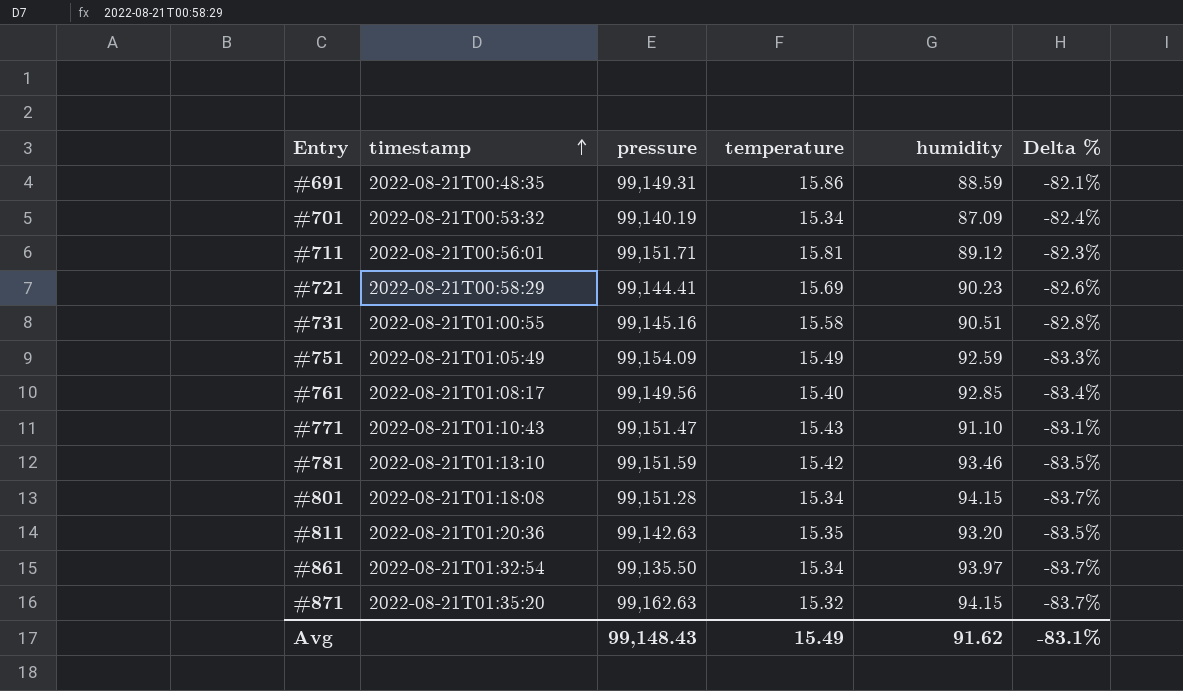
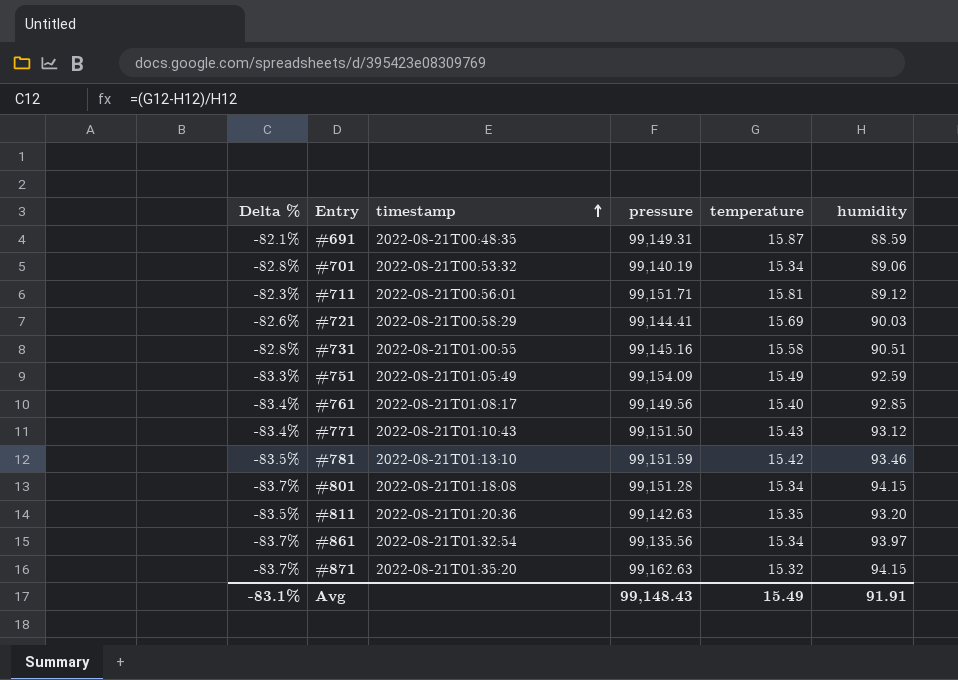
column Delta % | position: 6 -> 1
#691 | temperature: 15.86 -> 15.87
#701 | Delta %: -82.4% -> -82.8%
#701 | humidity: 87.09 -> 89.06
#721 | humidity: 90.23 -> 90.03
#771 | Delta %: -83.1% -> -83.4%
#771 | pressure: 99,151.47 -> 99,151.50
#771 | humidity: 91.10 -> 93.12
#861 | pressure: 99,135.50 -> 99,135.56
Avg | humidity: 91.62 -> 91.91

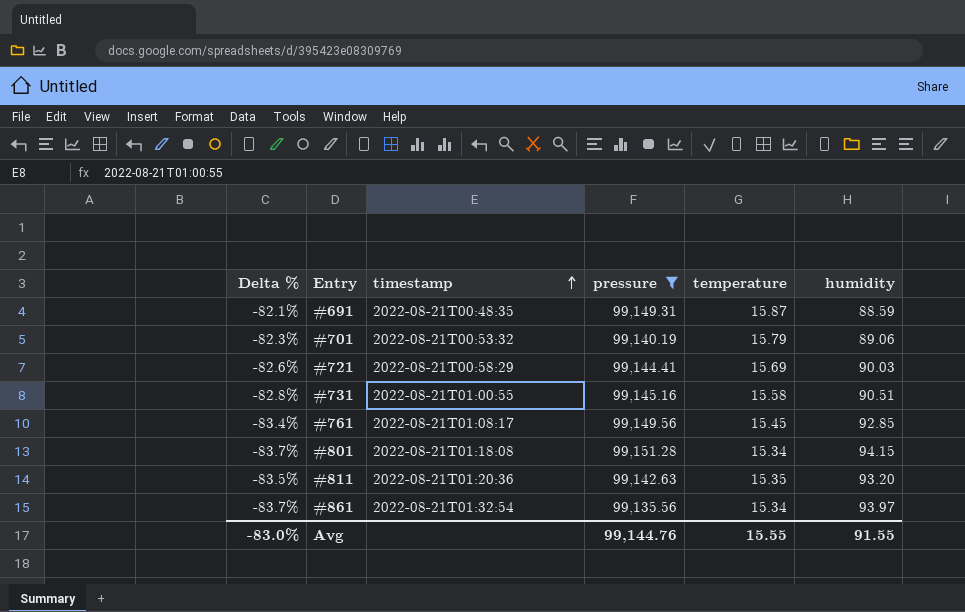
filter: none -> pressure <= 99,151.28
#701 | Delta %: -82.8% -> -82.3%
#701 | temperature: 15.34 -> 15.79
#761 | temperature: 15.40 -> 15.45
Avg | Delta %: -83.1% -> -83.0%
Avg | pressure: 99,148.43 -> 99,144.76
Avg | temperature: 15.49 -> 15.55
Avg | humidity: 91.91 -> 91.55

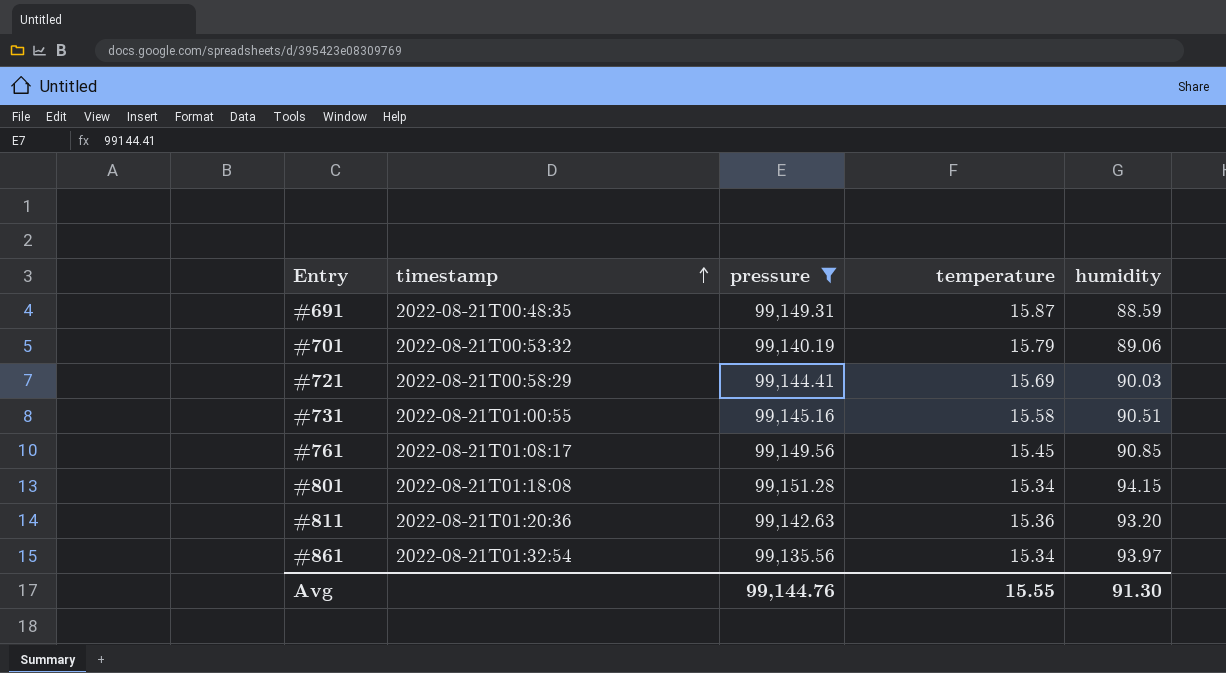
column Delta % | formula: ([temperature] - [humidity]) / [humidity] -> none
#761 | humidity: 92.85 -> 90.85
#811 | temperature: 15.35 -> 15.36
Avg | humidity: 91.55 -> 91.30

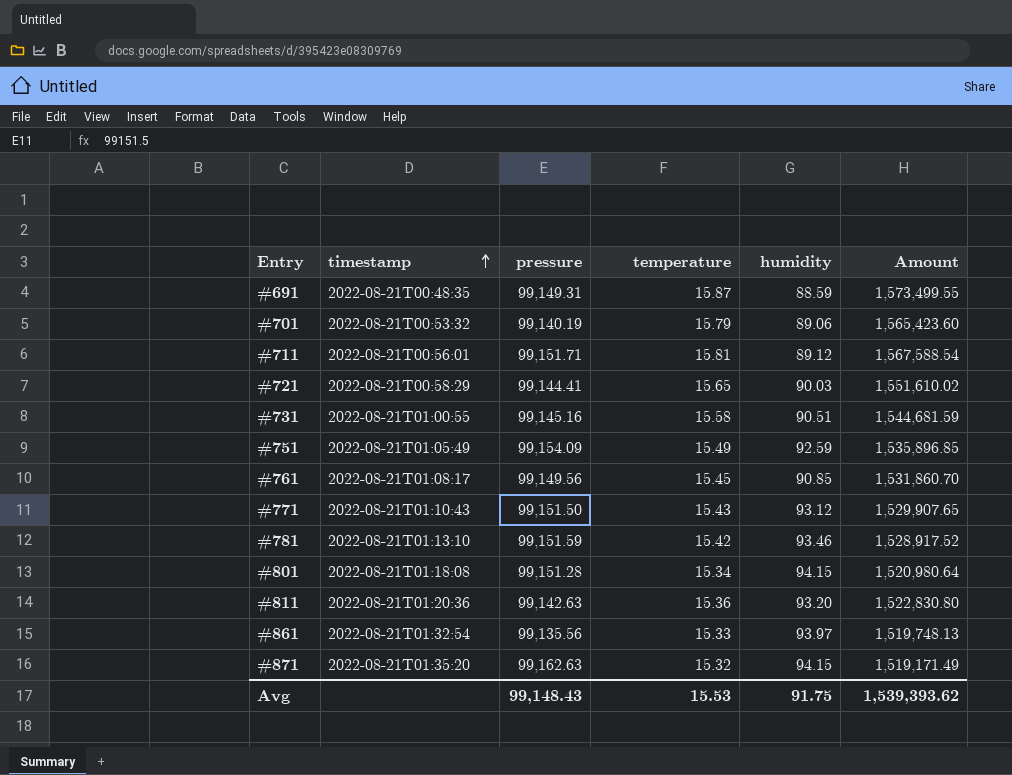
filter: pressure <= 99,151.28 -> none
column Amount | formula: none -> [pressure] * [temperature]
#721 | temperature: 15.69 -> 15.65
#861 | temperature: 15.34 -> 15.33
Avg | pressure: 99,144.76 -> 99,148.43
Avg | temperature: 15.55 -> 15.53
Avg | humidity: 91.30 -> 91.75

